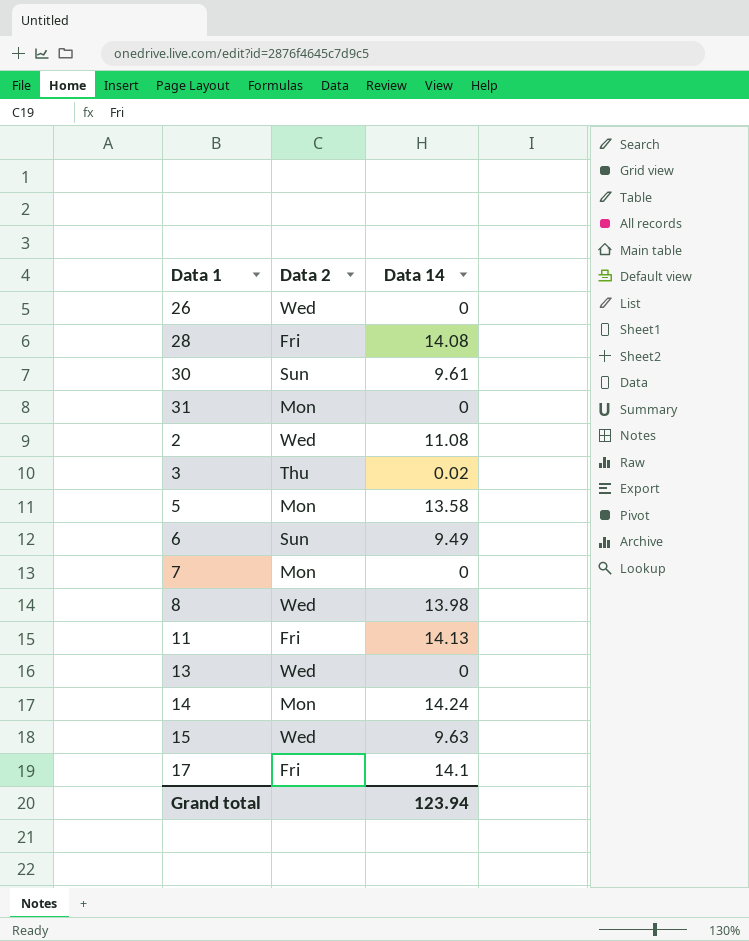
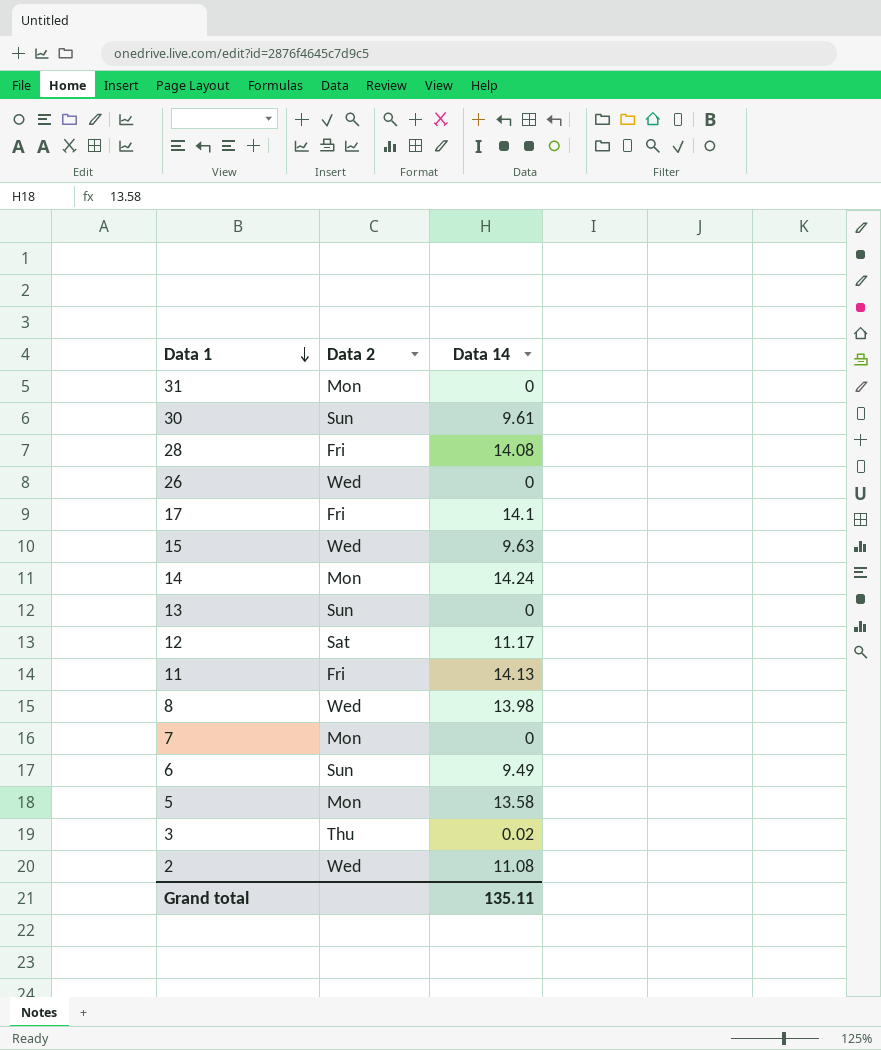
row order: none -> Data 1 descending
13 | Data 2: Wed -> Sun
row 12: none -> Sat | 11.17
Grand total | Data 14: 123.94 -> 135.11

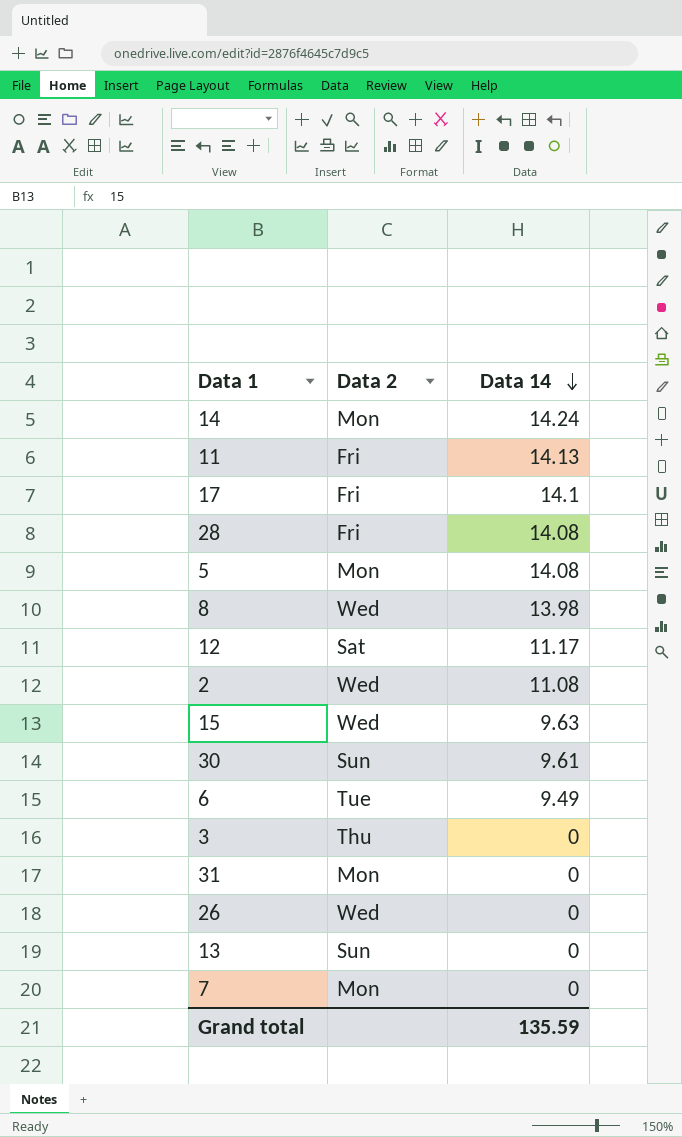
row order: Data 1 descending -> Data 14 descending
5 | Data 14: 13.58 -> 14.08
6 | Data 2: Sun -> Tue
3 | Data 14: 0.02 -> 0
Grand total | Data 14: 135.11 -> 135.59

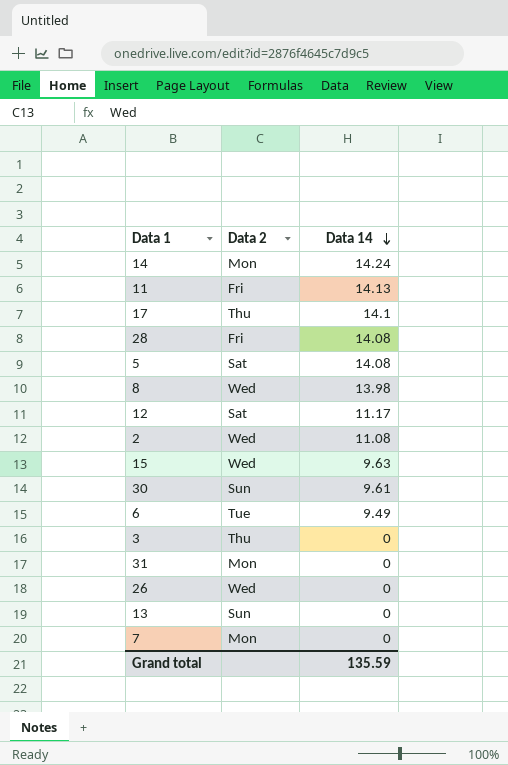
17 | Data 2: Fri -> Thu
5 | Data 2: Mon -> Sat

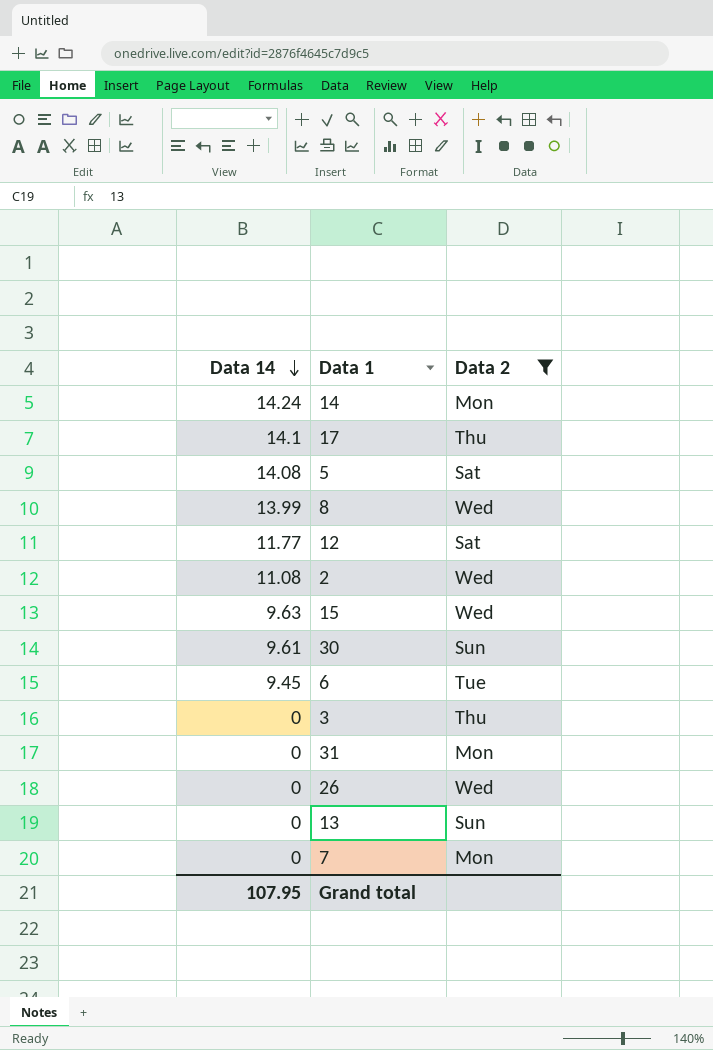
filter: none -> Data 2 != Fri
column Data 14 | position: 3 -> 1
8 | Data 14: 13.98 -> 13.99
12 | Data 14: 11.17 -> 11.77
6 | Data 14: 9.49 -> 9.45
Grand total | Data 14: 135.59 -> 107.95

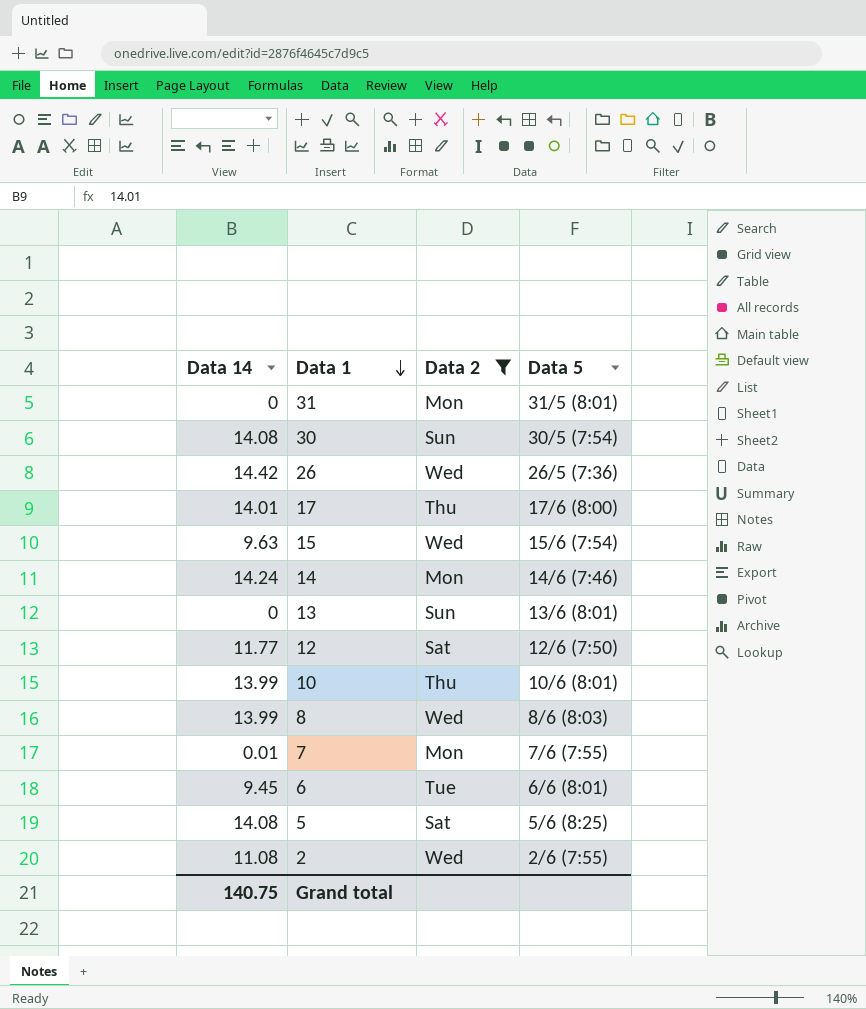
row order: Data 14 descending -> Data 1 descending
column Data 5 | position: none -> 4
row 3: 0 | Thu -> none
30 | Data 14: 9.61 -> 14.08
26 | Data 14: 0 -> 14.42
17 | Data 14: 14.1 -> 14.01
row 10: none -> 13.99 | Thu | 10/6 (8:01)
7 | Data 14: 0 -> 0.01
Grand total | Data 14: 107.95 -> 140.75

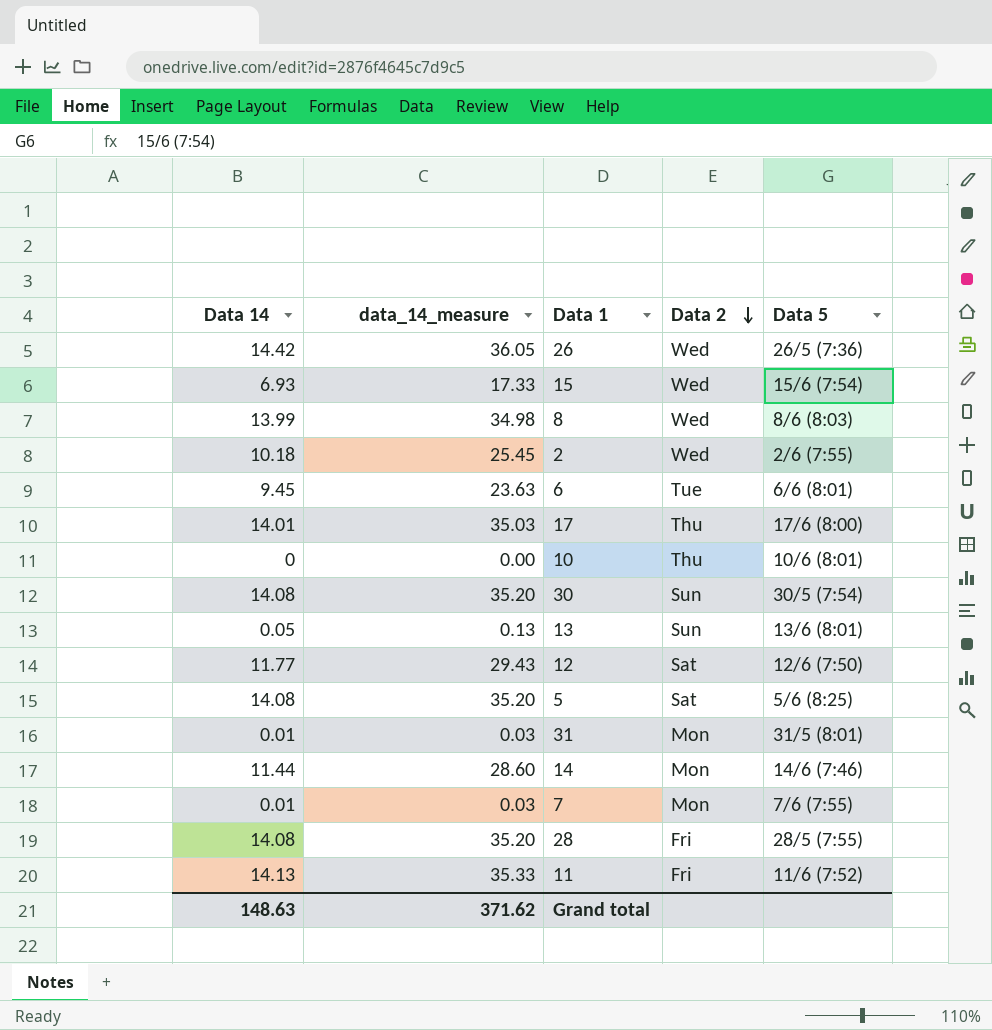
filter: Data 2 != Fri -> none
row order: Data 1 descending -> Data 2 descending
column data_14_measure | formula: none -> [Data 14] * 2.5
15 | Data 14: 9.63 -> 6.93
2 | Data 14: 11.08 -> 10.18
10 | Data 14: 13.99 -> 0
13 | Data 14: 0 -> 0.05
31 | Data 14: 0 -> 0.01
14 | Data 14: 14.24 -> 11.44
Grand total | Data 14: 140.75 -> 148.63

